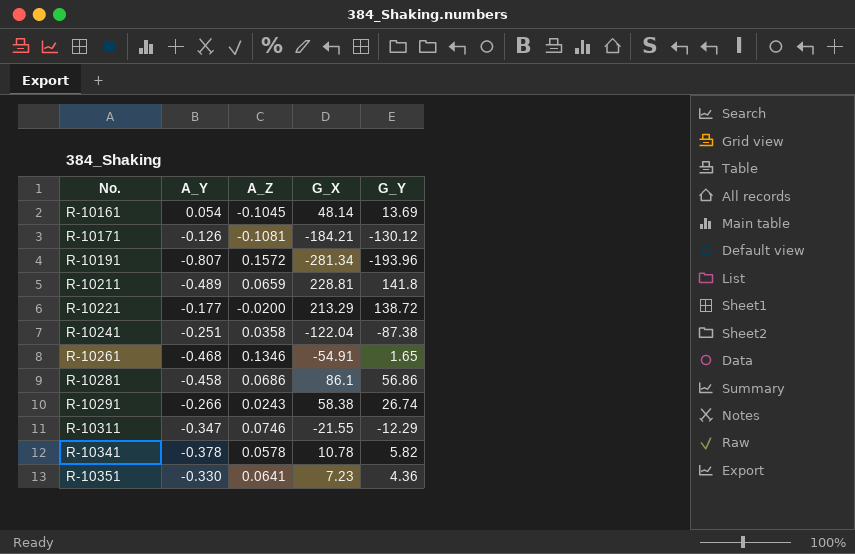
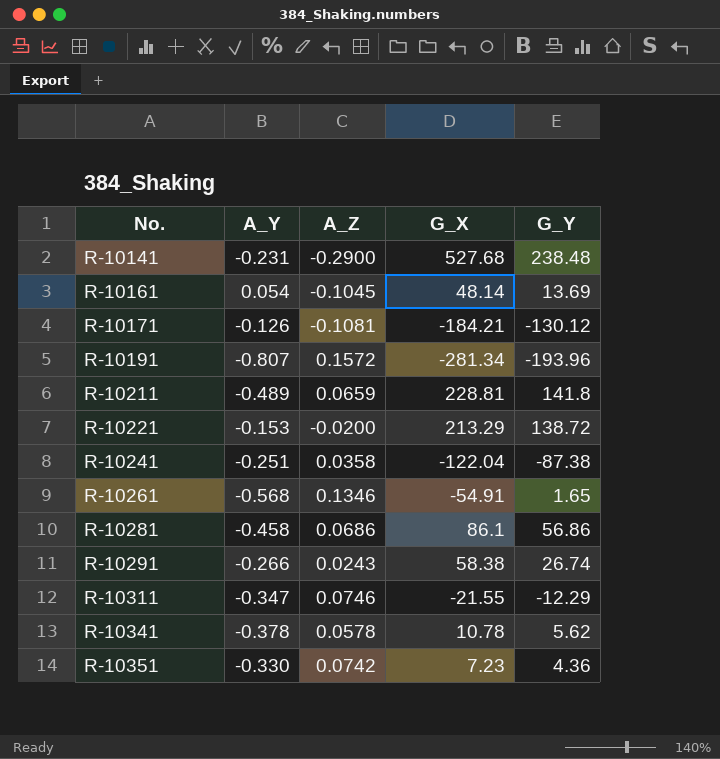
row R-10141: none -> -0.231 | -0.2900 | 527.68 | 238.48
R-10221 | A_Y: -0.177 -> -0.153
R-10261 | A_Y: -0.468 -> -0.568
R-10341 | G_Y: 5.82 -> 5.62
R-10351 | A_Z: 0.0641 -> 0.0742

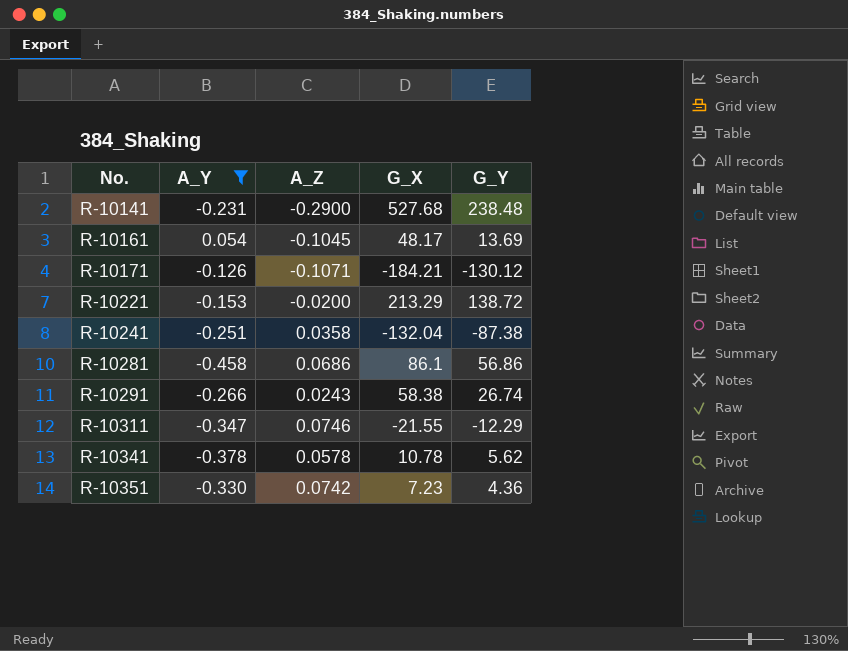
filter: none -> A_Y >= -0.458
R-10161 | G_X: 48.14 -> 48.17
R-10171 | A_Z: -0.1081 -> -0.1071
R-10241 | G_X: -122.04 -> -132.04

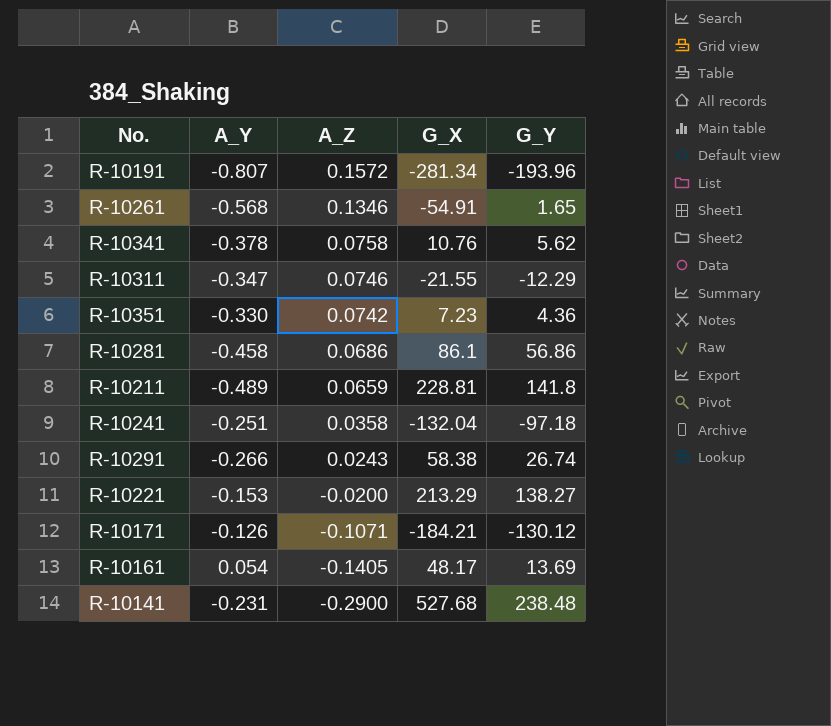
filter: A_Y >= -0.458 -> none
row order: No. ascending -> A_Z descending
R-10341 | A_Z: 0.0578 -> 0.0758
R-10341 | G_X: 10.78 -> 10.76
R-10241 | G_Y: -87.38 -> -97.18
R-10221 | G_Y: 138.72 -> 138.27
R-10161 | A_Z: -0.1045 -> -0.1405

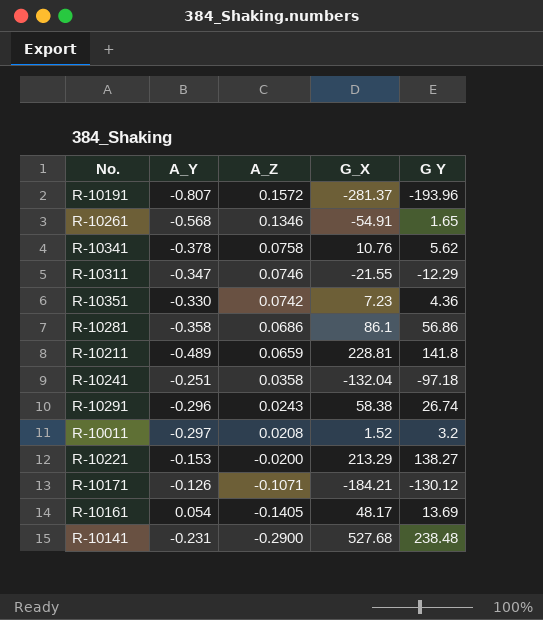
column name: G_Y -> G Y
R-10191 | G_X: -281.34 -> -281.37
R-10281 | A_Y: -0.458 -> -0.358
R-10291 | A_Y: -0.266 -> -0.296
row R-10011: none -> -0.297 | 0.0208 | 1.52 | 3.2

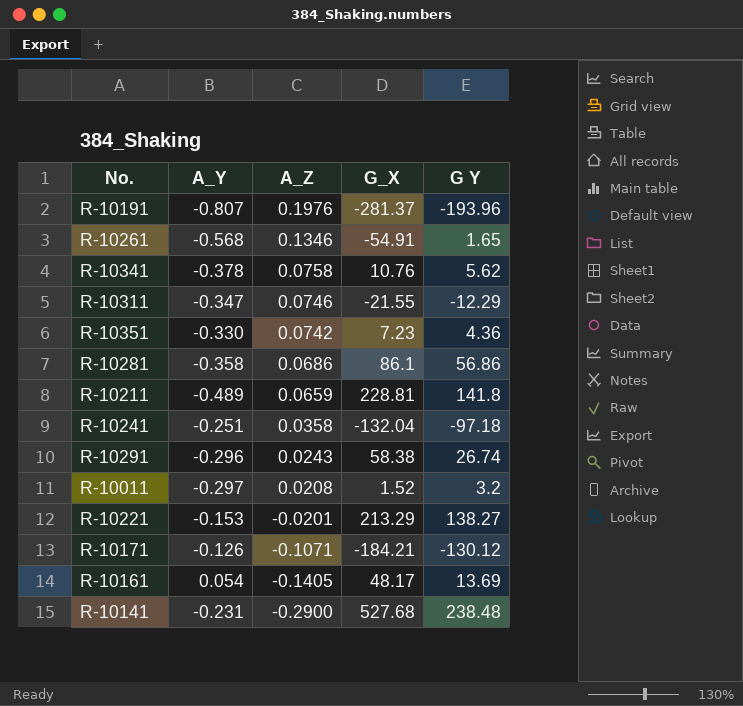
R-10191 | A_Z: 0.1572 -> 0.1976
R-10221 | A_Z: -0.0200 -> -0.0201

